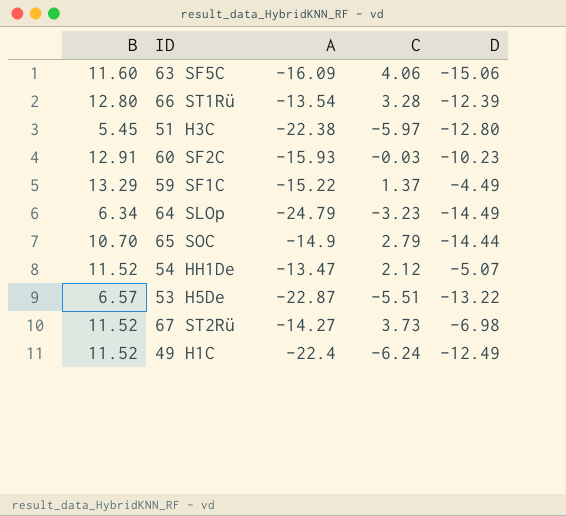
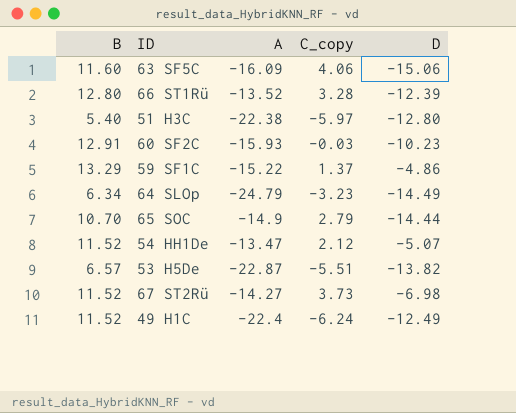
column name: C -> C_copy
66 ST1Rü | A: -13.54 -> -13.52
51 H3C | B: 5.45 -> 5.40
59 SF1C | D: -4.49 -> -4.86
53 H5De | D: -13.22 -> -13.82

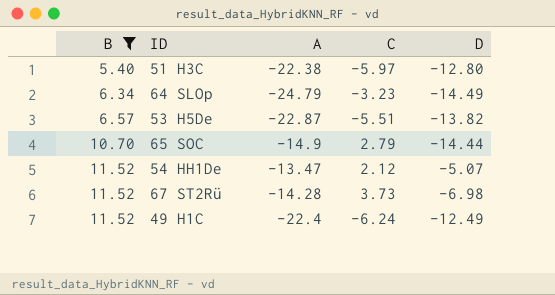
filter: none -> B <= 11.52
row order: none -> B ascending
column name: C_copy -> C
67 ST2Rü | A: -14.27 -> -14.28

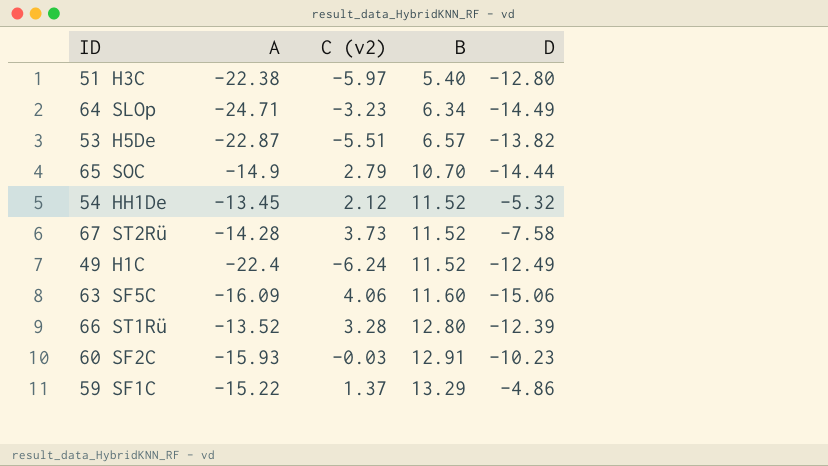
filter: B <= 11.52 -> none
column name: C -> C (v2)
column B | position: 1 -> 4
64 SLOp | A: -24.79 -> -24.71
54 HH1De | A: -13.47 -> -13.45
54 HH1De | D: -5.07 -> -5.32
67 ST2Rü | D: -6.98 -> -7.58

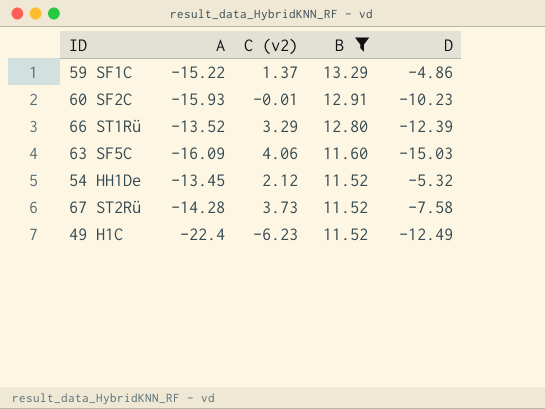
filter: none -> B >= 11.52
row order: B ascending -> B descending
60 SF2C | C (v2): -0.03 -> -0.01
66 ST1Rü | C (v2): 3.28 -> 3.29
63 SF5C | D: -15.06 -> -15.03
49 H1C | C (v2): -6.24 -> -6.23

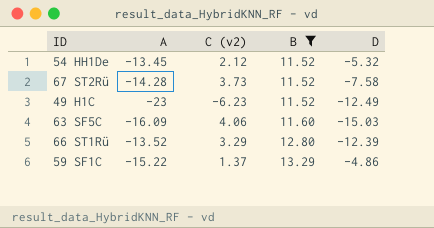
row order: B descending -> B ascending
row 60 SF2C: -15.93 | -0.01 | 12.91 | -10.23 -> none
49 H1C | A: -22.4 -> -23

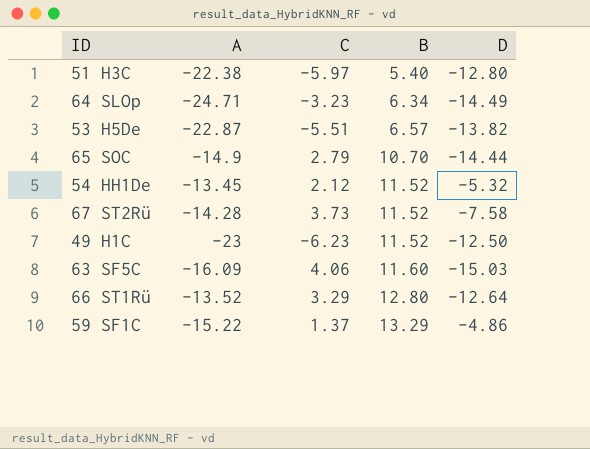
filter: B >= 11.52 -> none
column name: C (v2) -> C
49 H1C | D: -12.49 -> -12.50
66 ST1Rü | D: -12.39 -> -12.64

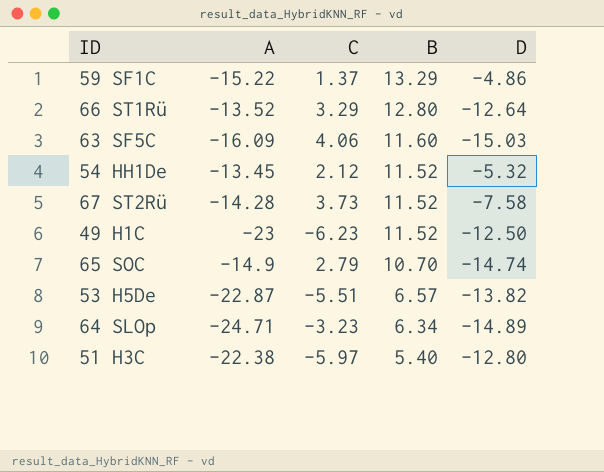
row order: B ascending -> B descending
65 SOC | D: -14.44 -> -14.74
64 SLOp | D: -14.49 -> -14.89

